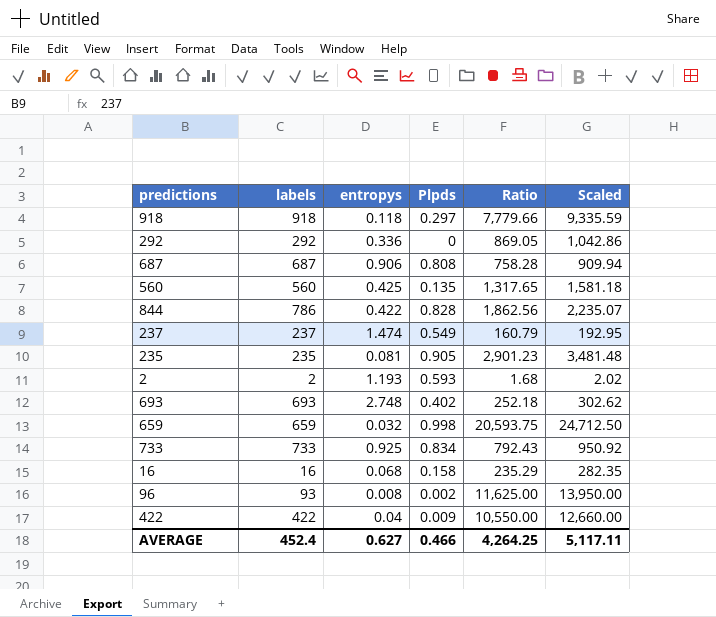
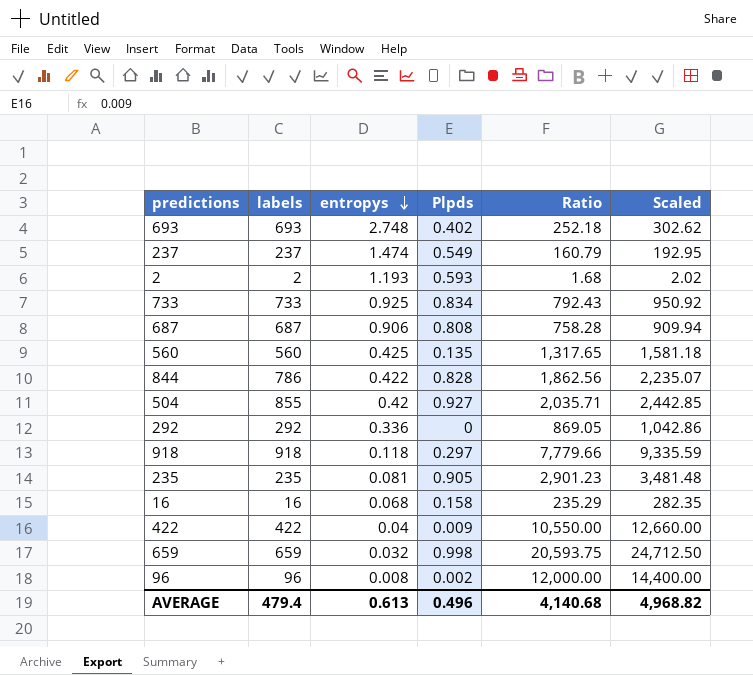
row order: none -> entropys descending
row 504: none -> 855 | 0.42 | 0.927 | 2,035.71 | 2,442.85
96 | labels: 93 -> 96
96 | Ratio: 11,625.00 -> 12,000.00
96 | Scaled: 13,950.00 -> 14,400.00
AVERAGE | labels: 452.4 -> 479.4
AVERAGE | entropys: 0.627 -> 0.613
AVERAGE | Plpds: 0.466 -> 0.496
AVERAGE | Ratio: 4,264.25 -> 4,140.68
AVERAGE | Scaled: 5,117.11 -> 4,968.82

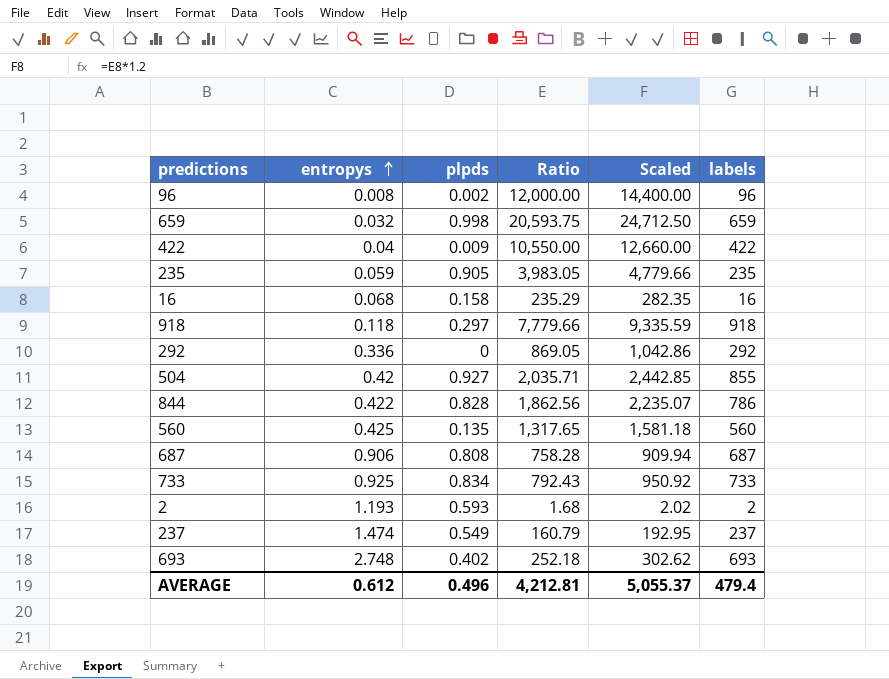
row order: entropys descending -> entropys ascending
column name: Plpds -> plpds
column labels | position: 2 -> 6
235 | entropys: 0.081 -> 0.059
235 | Ratio: 2,901.23 -> 3,983.05
235 | Scaled: 3,481.48 -> 4,779.66
AVERAGE | entropys: 0.613 -> 0.612
AVERAGE | Ratio: 4,140.68 -> 4,212.81
AVERAGE | Scaled: 4,968.82 -> 5,055.37

